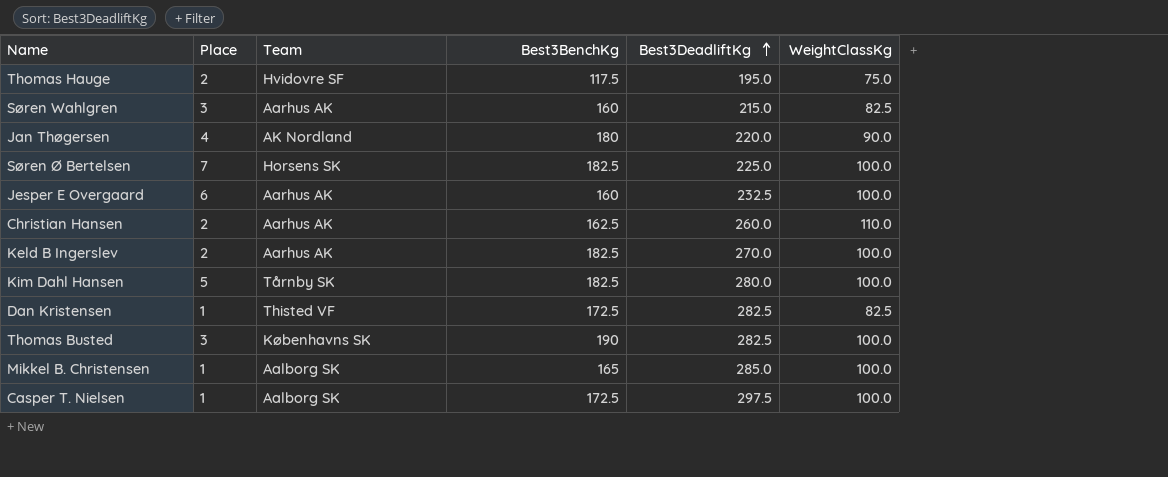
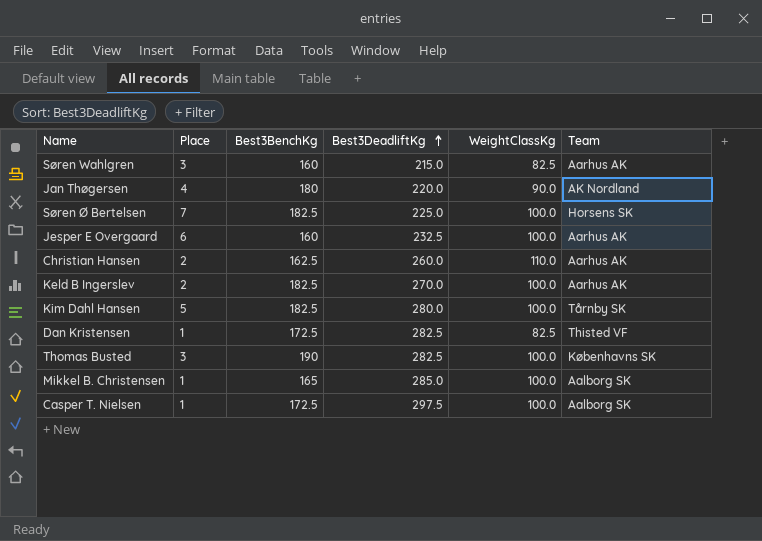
column Team | position: 3 -> 6
row Thomas Hauge: 2 | Hvidovre SF | 117.5 | 195.0 | 75.0 -> none

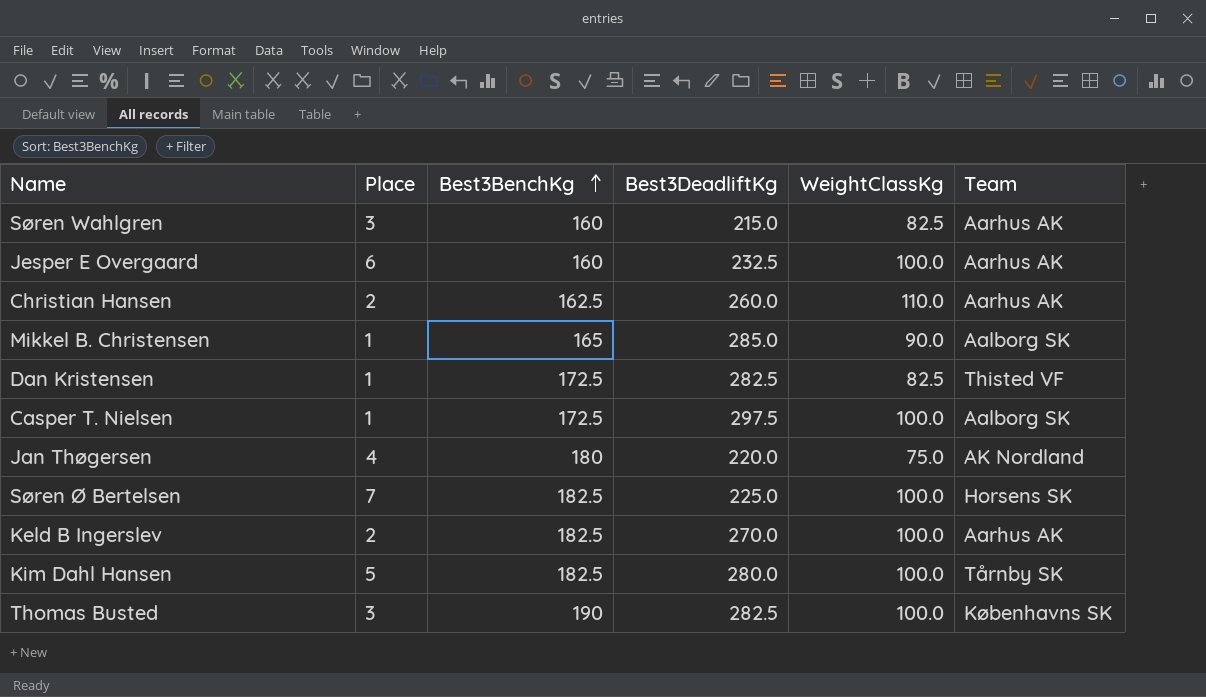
row order: Best3DeadliftKg ascending -> Best3BenchKg ascending
Mikkel B. Christensen | WeightClassKg: 100.0 -> 90.0
Jan Thøgersen | WeightClassKg: 90.0 -> 75.0

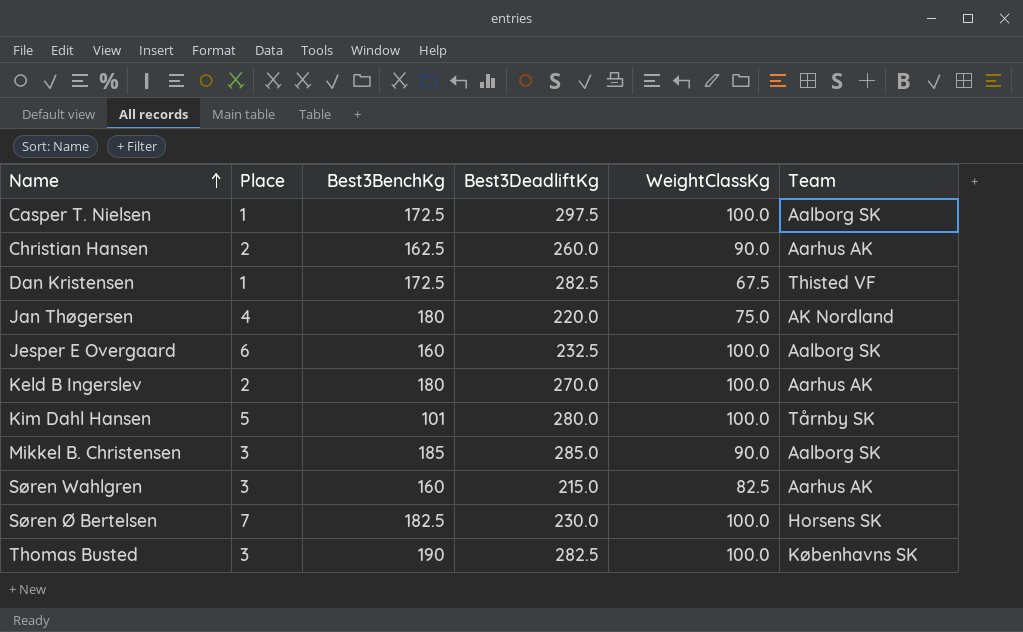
row order: Best3BenchKg ascending -> Name ascending
Christian Hansen | WeightClassKg: 110.0 -> 90.0
Dan Kristensen | WeightClassKg: 82.5 -> 67.5
Jesper E Overgaard | Team: Aarhus AK -> Aalborg SK
Keld B Ingerslev | Best3BenchKg: 182.5 -> 180
Kim Dahl Hansen | Best3BenchKg: 182.5 -> 101
Mikkel B. Christensen | Place: 1 -> 3
Mikkel B. Christensen | Best3BenchKg: 165 -> 185
Søren Ø Bertelsen | Best3DeadliftKg: 225.0 -> 230.0

